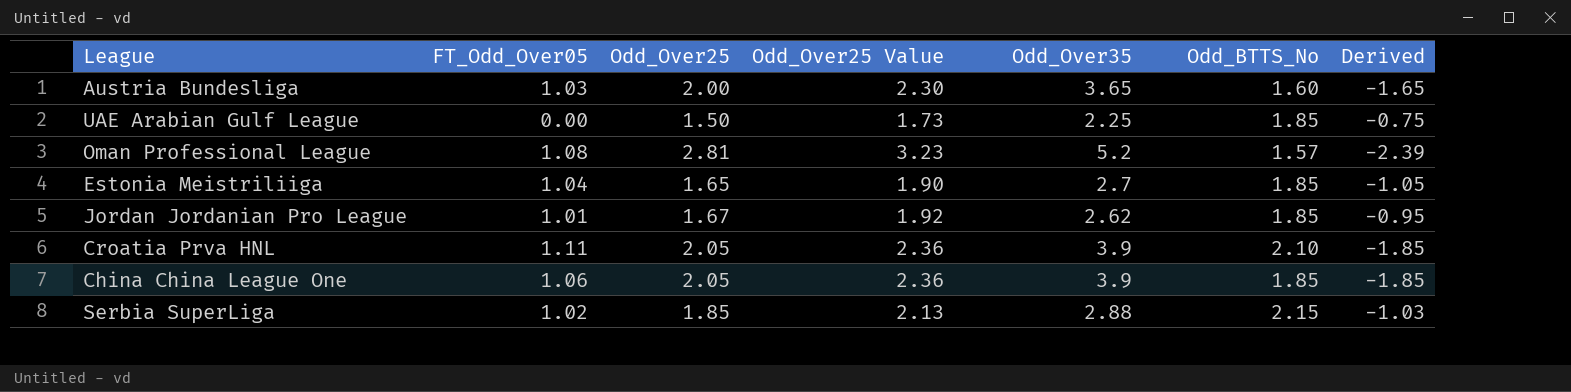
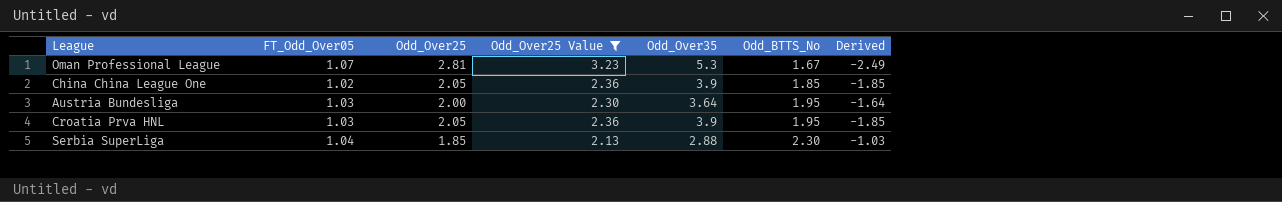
filter: none -> Odd_Over25 Value >= 2.13
row order: none -> Odd_BTTS_No ascending
Oman Professional League | FT_Odd_Over05: 1.08 -> 1.07
Oman Professional League | Odd_Over35: 5.2 -> 5.3
Oman Professional League | Odd_BTTS_No: 1.57 -> 1.67
Oman Professional League | Derived: -2.39 -> -2.49
China China League One | FT_Odd_Over05: 1.06 -> 1.02
Austria Bundesliga | Odd_Over35: 3.65 -> 3.64
Austria Bundesliga | Odd_BTTS_No: 1.60 -> 1.95
Austria Bundesliga | Derived: -1.65 -> -1.64
Croatia Prva HNL | FT_Odd_Over05: 1.11 -> 1.03
Croatia Prva HNL | Odd_BTTS_No: 2.10 -> 1.95
Serbia SuperLiga | FT_Odd_Over05: 1.02 -> 1.04
Serbia SuperLiga | Odd_BTTS_No: 2.15 -> 2.30

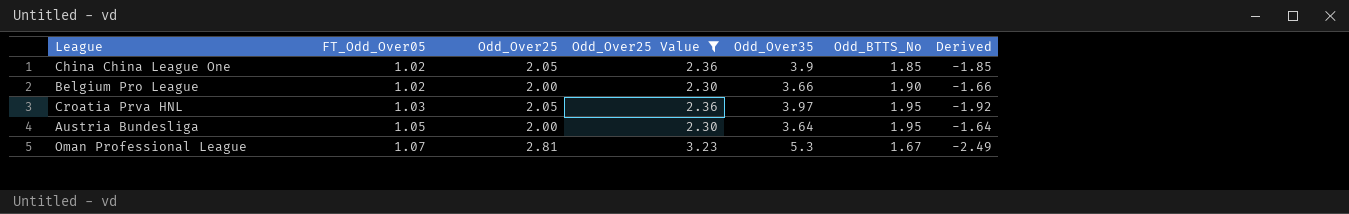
row order: Odd_BTTS_No ascending -> FT_Odd_Over05 ascending
row Serbia SuperLiga: 1.04 | 1.85 | 2.13 | 2.88 | 2.30 | -1.03 -> none
row Belgium Pro League: none -> 1.02 | 2.00 | 2.30 | 3.66 | 1.90 | -1.66
Croatia Prva HNL | Odd_Over35: 3.9 -> 3.97
Croatia Prva HNL | Derived: -1.85 -> -1.92
Austria Bundesliga | FT_Odd_Over05: 1.03 -> 1.05

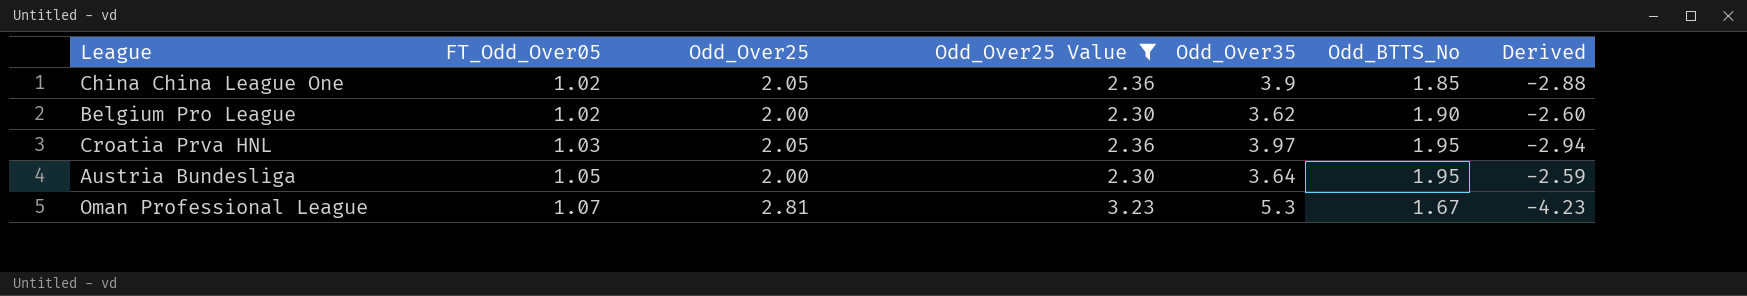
column Derived | formula: [Odd_Over25] - [Odd_Over35] -> [FT_Odd_Over05] - [Odd_Over35]
Belgium Pro League | Odd_Over35: 3.66 -> 3.62

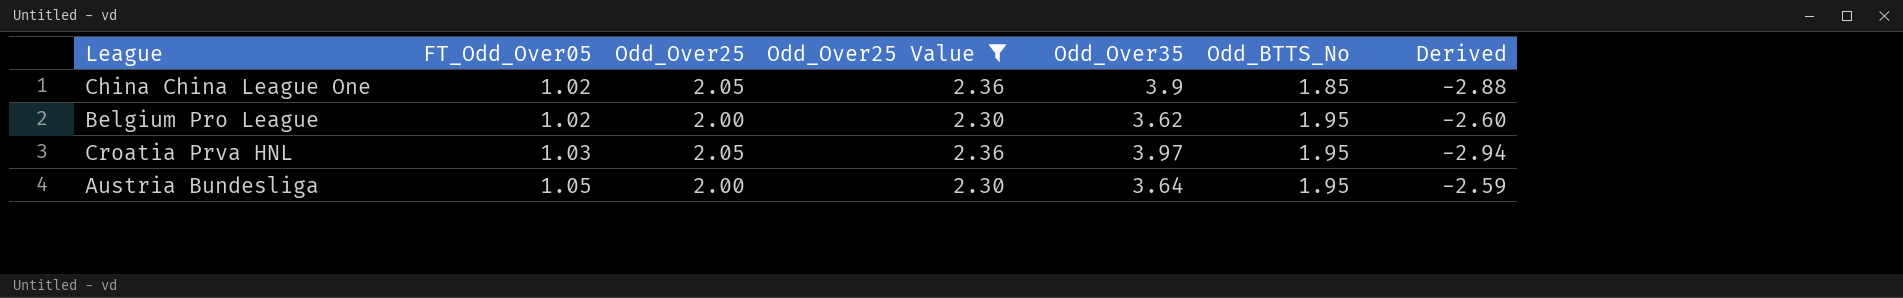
row Oman Professional League: 1.07 | 2.81 | 3.23 | 5.3 | 1.67 | -4.23 -> none
Belgium Pro League | Odd_BTTS_No: 1.90 -> 1.95

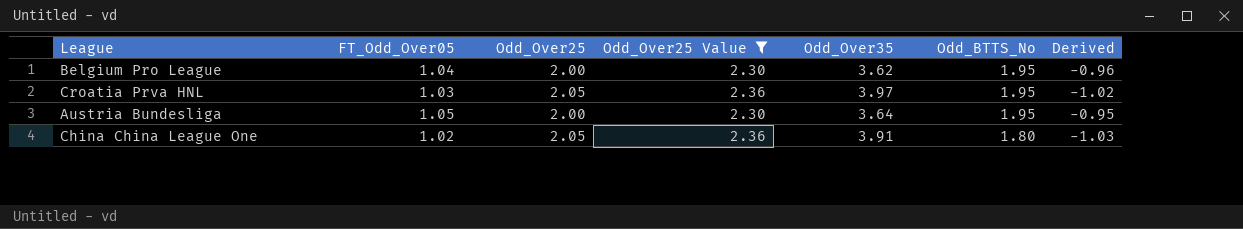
row order: FT_Odd_Over05 ascending -> Odd_BTTS_No descending
column Derived | formula: [FT_Odd_Over05] - [Odd_Over35] -> [FT_Odd_Over05] - [Odd_Over25]
Belgium Pro League | FT_Odd_Over05: 1.02 -> 1.04
China China League One | Odd_Over35: 3.9 -> 3.91
China China League One | Odd_BTTS_No: 1.85 -> 1.80

